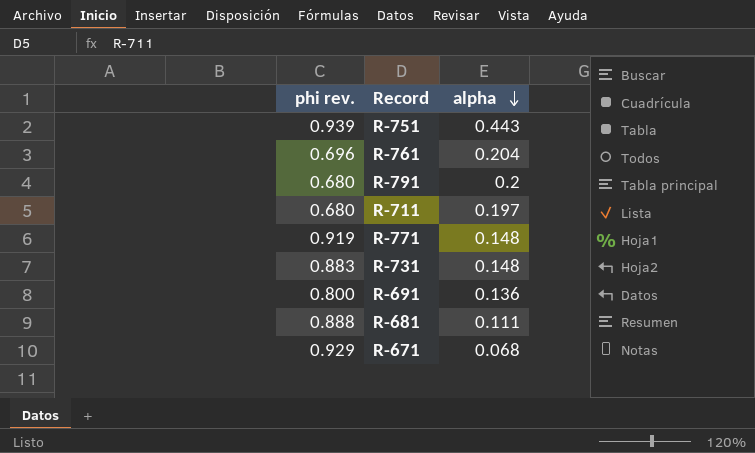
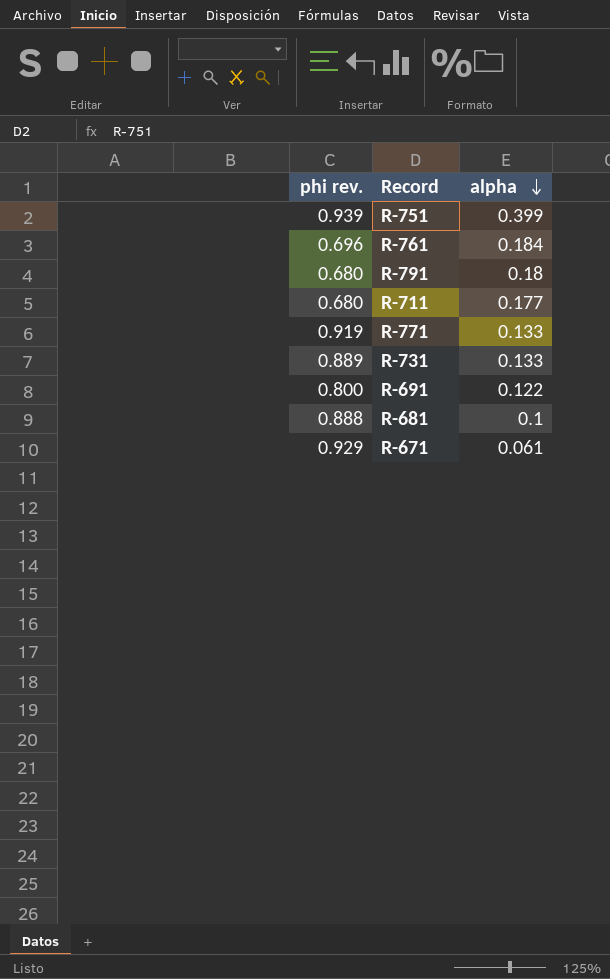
R-751 | alpha: 0.443 -> 0.399
R-761 | alpha: 0.204 -> 0.184
R-791 | alpha: 0.2 -> 0.18
R-711 | alpha: 0.197 -> 0.177
R-771 | alpha: 0.148 -> 0.133
R-731 | phi rev.: 0.883 -> 0.889
R-731 | alpha: 0.148 -> 0.133
R-691 | alpha: 0.136 -> 0.122
R-681 | alpha: 0.111 -> 0.1
R-671 | alpha: 0.068 -> 0.061

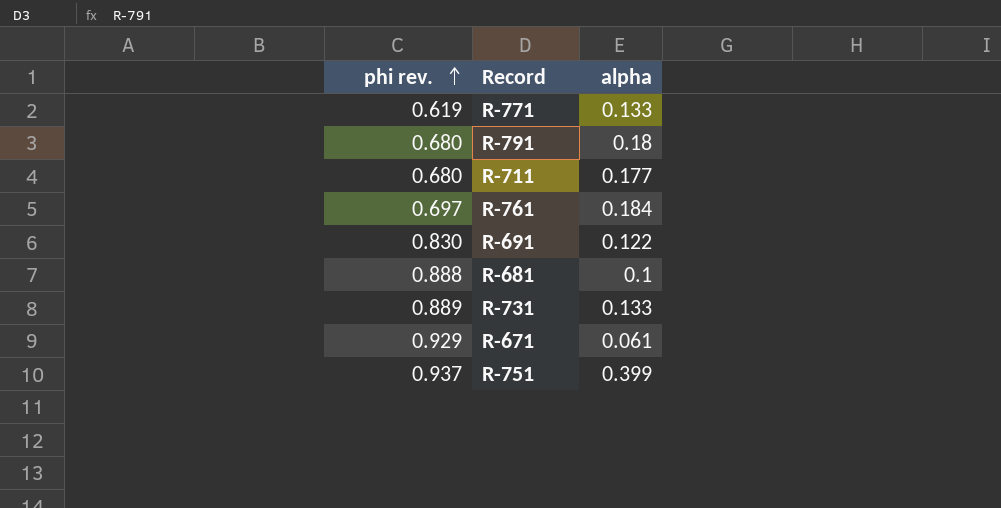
row order: alpha descending -> phi rev. ascending
R-771 | phi rev.: 0.919 -> 0.619
R-761 | phi rev.: 0.696 -> 0.697
R-691 | phi rev.: 0.800 -> 0.830
R-751 | phi rev.: 0.939 -> 0.937

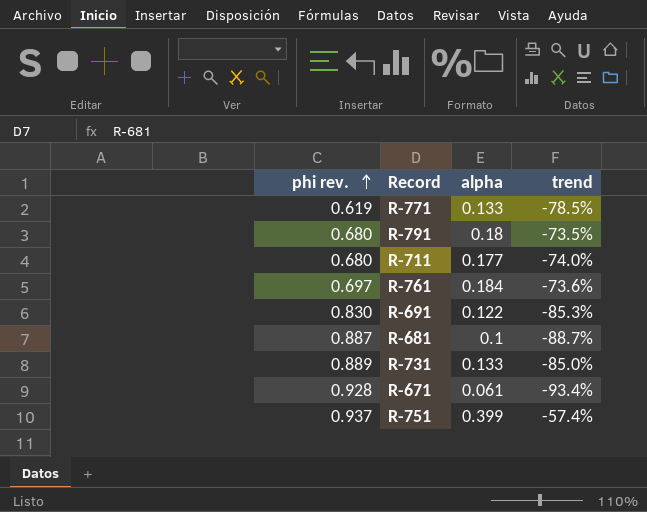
column trend | formula: none -> ([alpha] - [phi rev.]) / [phi rev.]
R-681 | phi rev.: 0.888 -> 0.887
R-671 | phi rev.: 0.929 -> 0.928

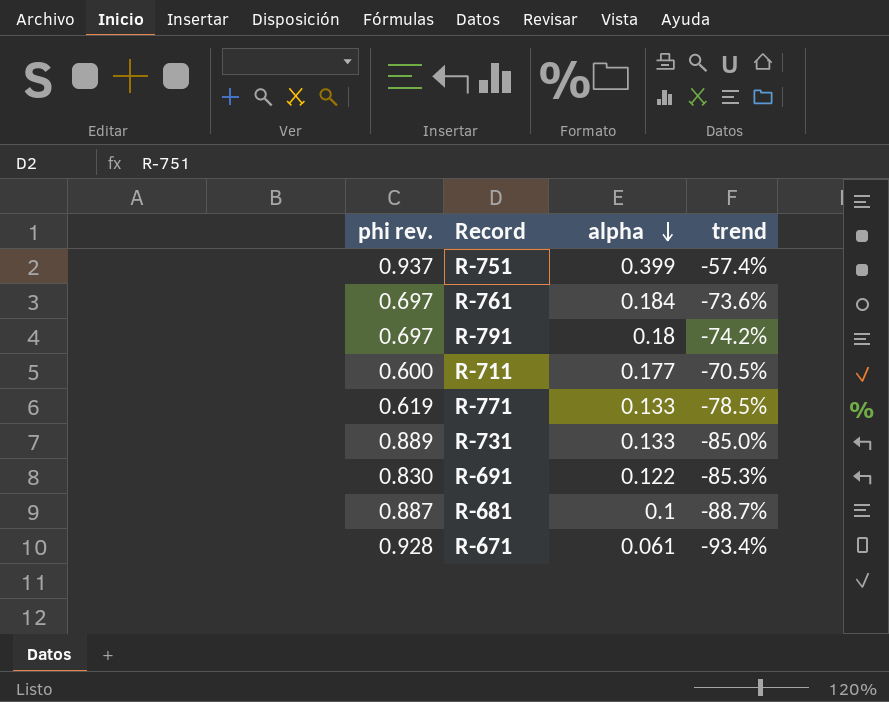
row order: phi rev. ascending -> alpha descending
R-791 | phi rev.: 0.680 -> 0.697
R-791 | trend: -73.5% -> -74.2%
R-711 | phi rev.: 0.680 -> 0.600
R-711 | trend: -74.0% -> -70.5%

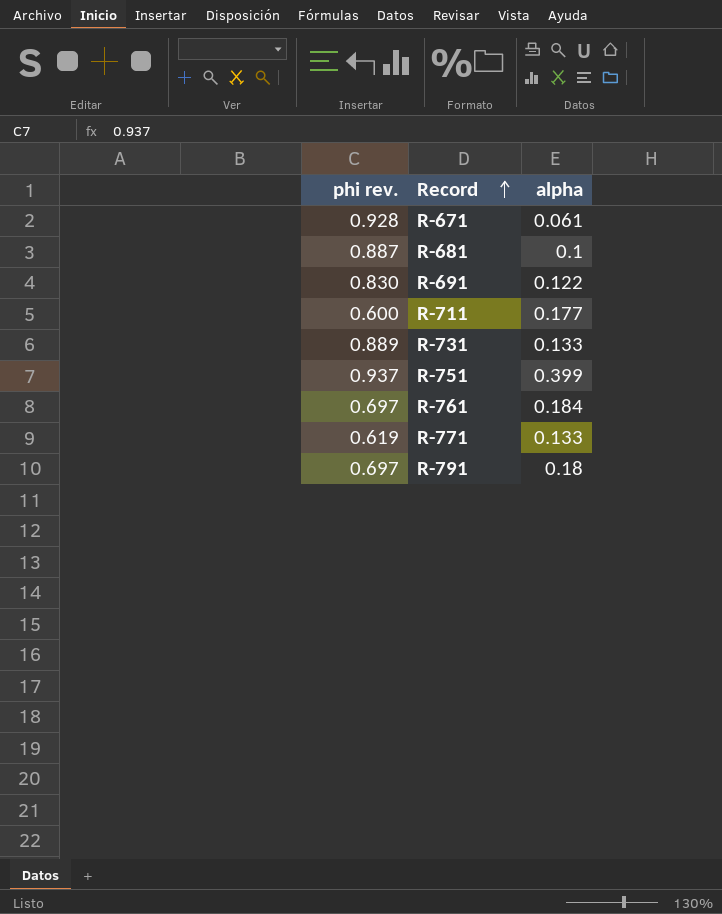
row order: alpha descending -> Record ascending
column trend | formula: ([alpha] - [phi rev.]) / [phi rev.] -> none

